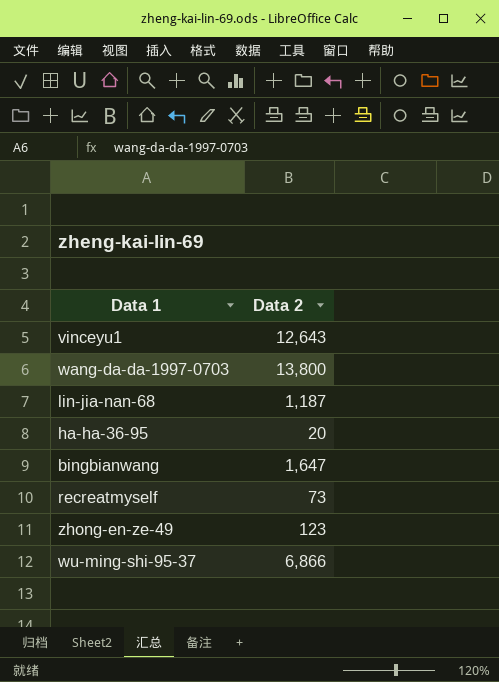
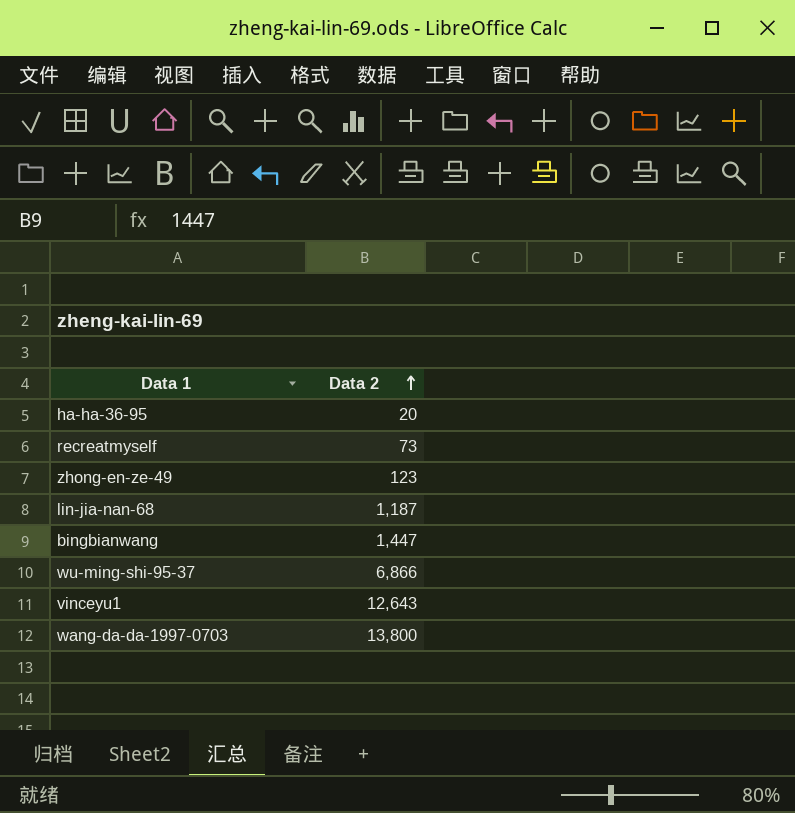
row order: none -> Data 2 ascending
bingbianwang | Data 2: 1,647 -> 1,447

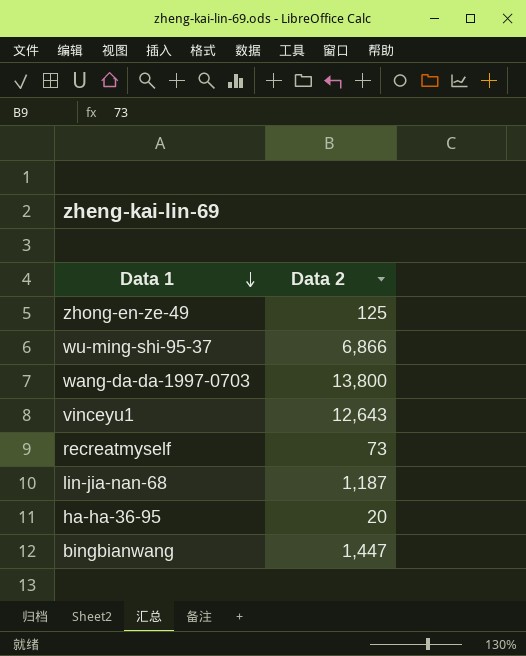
row order: Data 2 ascending -> Data 1 descending
zhong-en-ze-49 | Data 2: 123 -> 125

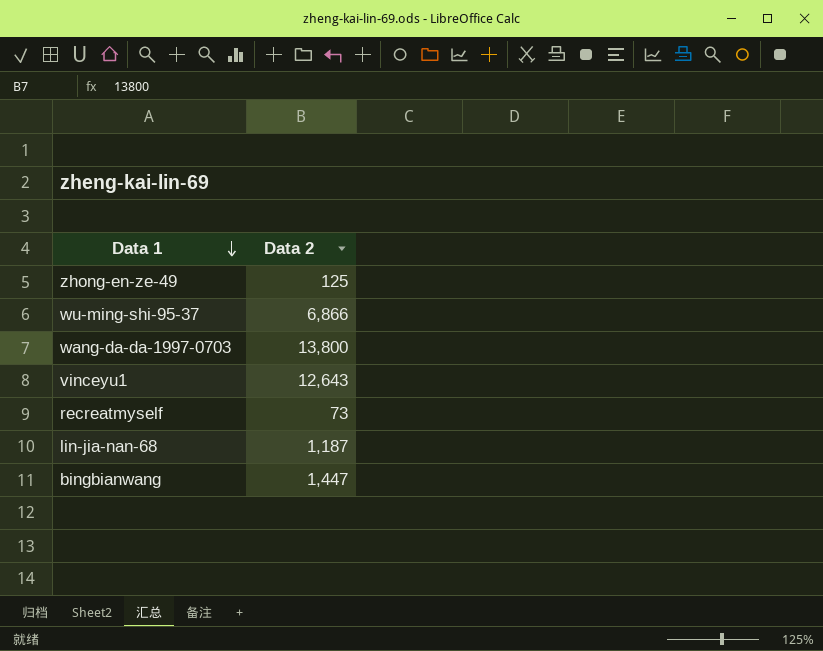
row ha-ha-36-95: 20 -> none

